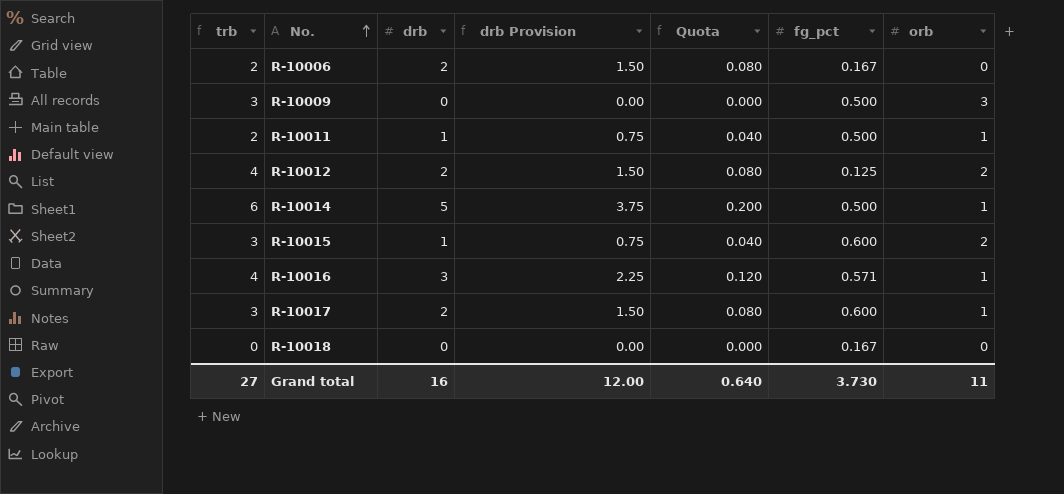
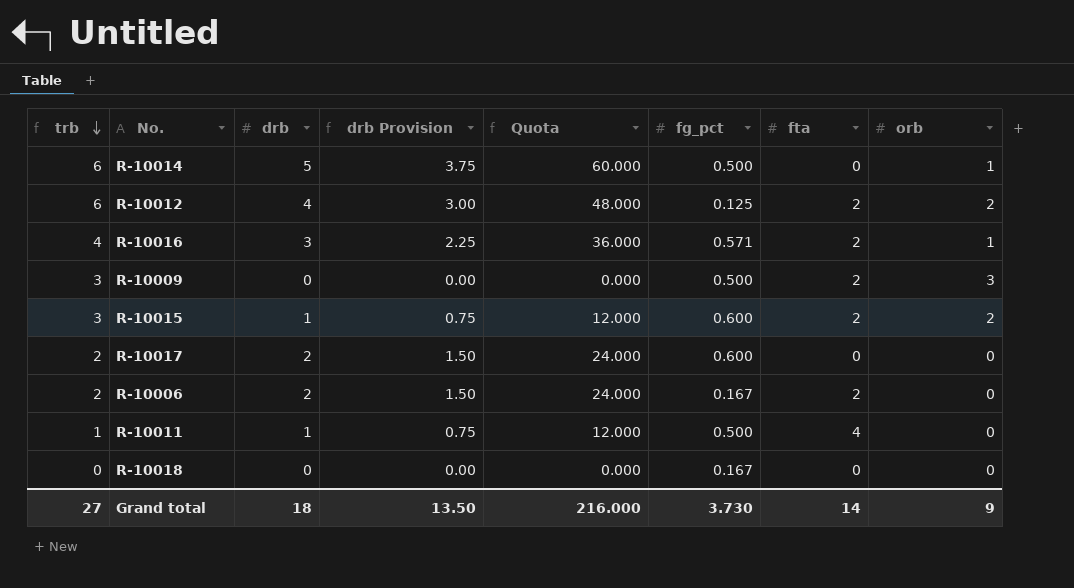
row order: No. ascending -> trb descending
column Quota | formula: [drb] * 0.04 -> [drb] * 12
column fta | position: none -> 7
R-10012 | trb: 4 -> 6
R-10012 | drb: 2 -> 4
R-10012 | drb Provision: 1.50 -> 3.00
R-10017 | trb: 3 -> 2
R-10017 | orb: 1 -> 0
R-10011 | trb: 2 -> 1
R-10011 | orb: 1 -> 0
Grand total | drb: 16 -> 18
Grand total | drb Provision: 12.00 -> 13.50
Grand total | Quota: 0.640 -> 216.000
Grand total | orb: 11 -> 9

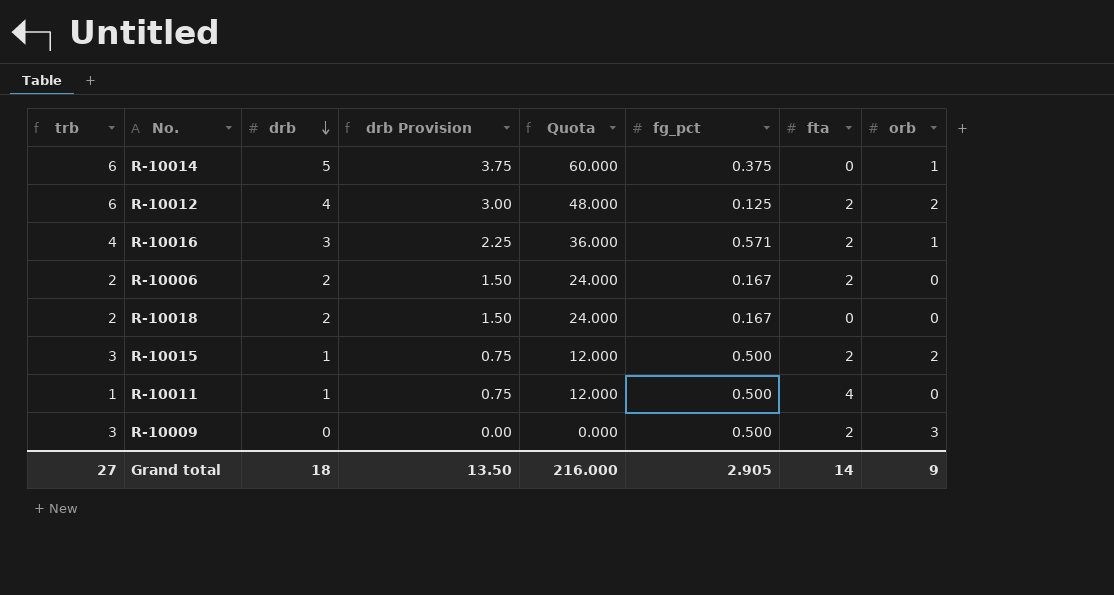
row order: trb descending -> drb descending
row R-10017: 2 | 2 | 1.50 | 24.000 | 0.600 | 0 | 0 -> none
R-10014 | fg_pct: 0.500 -> 0.375
R-10018 | trb: 0 -> 2
R-10018 | drb: 0 -> 2
R-10018 | drb Provision: 0.00 -> 1.50
R-10018 | Quota: 0.000 -> 24.000
R-10015 | fg_pct: 0.600 -> 0.500
Grand total | fg_pct: 3.730 -> 2.905

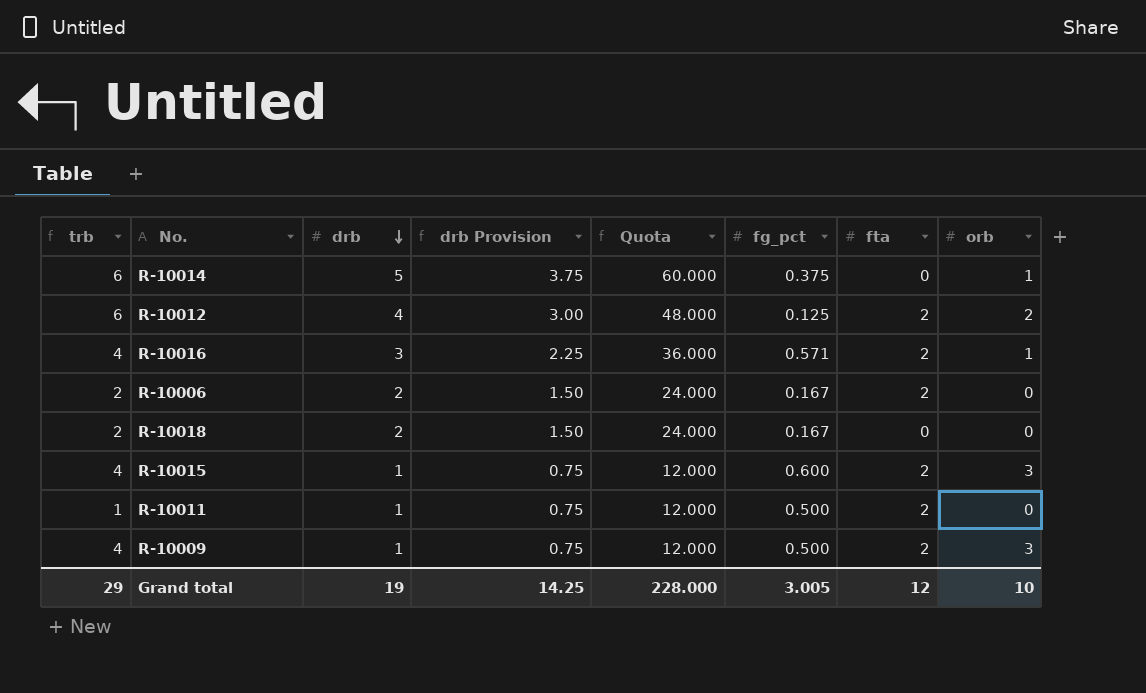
R-10015 | trb: 3 -> 4
R-10015 | fg_pct: 0.500 -> 0.600
R-10015 | orb: 2 -> 3
R-10011 | fta: 4 -> 2
R-10009 | trb: 3 -> 4
R-10009 | drb: 0 -> 1
R-10009 | drb Provision: 0.00 -> 0.75
R-10009 | Quota: 0.000 -> 12.000
Grand total | trb: 27 -> 29
Grand total | drb: 18 -> 19
Grand total | drb Provision: 13.50 -> 14.25
Grand total | Quota: 216.000 -> 228.000
Grand total | fg_pct: 2.905 -> 3.005
Grand total | fta: 14 -> 12
Grand total | orb: 9 -> 10

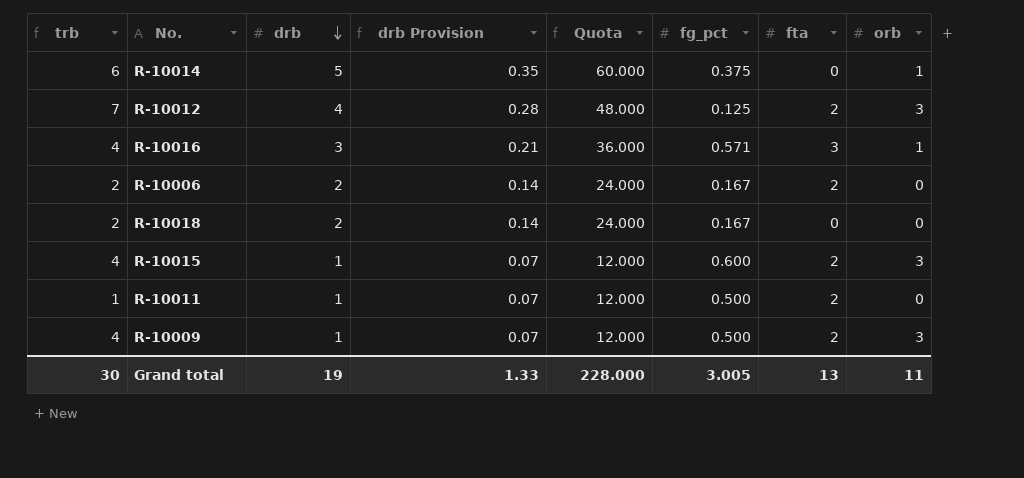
column drb Provision | formula: [drb] * 0.75 -> [drb] * 0.07
R-10012 | trb: 6 -> 7
R-10012 | orb: 2 -> 3
R-10016 | fta: 2 -> 3
Grand total | trb: 29 -> 30
Grand total | drb Provision: 14.25 -> 1.33
Grand total | fta: 12 -> 13
Grand total | orb: 10 -> 11

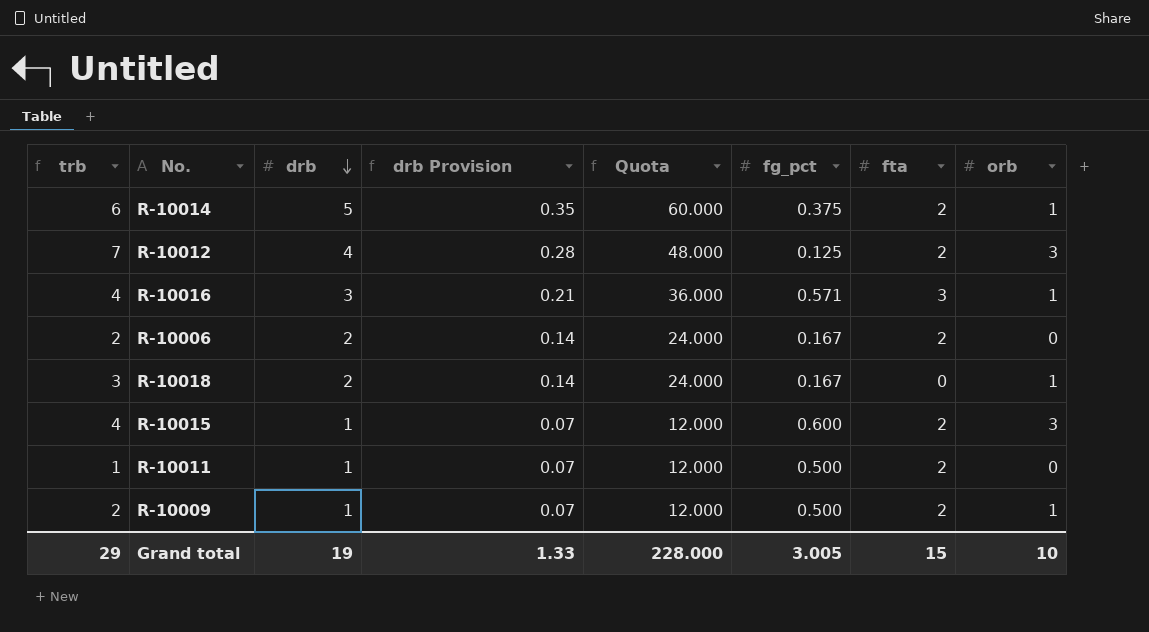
R-10014 | fta: 0 -> 2
R-10018 | trb: 2 -> 3
R-10018 | orb: 0 -> 1
R-10009 | trb: 4 -> 2
R-10009 | orb: 3 -> 1
Grand total | trb: 30 -> 29
Grand total | fta: 13 -> 15
Grand total | orb: 11 -> 10

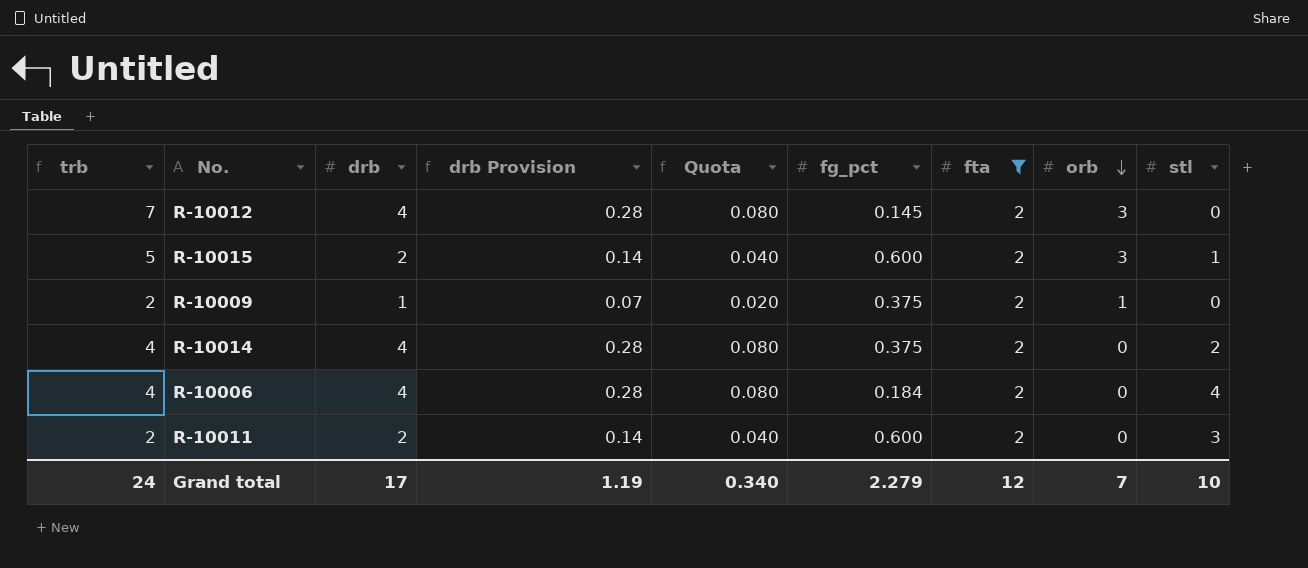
filter: none -> fta = 2
row order: drb descending -> orb descending
column Quota | formula: [drb] * 12 -> [drb] * 0.02
column stl | position: none -> 9
R-10012 | fg_pct: 0.125 -> 0.145
R-10015 | trb: 4 -> 5
R-10015 | drb: 1 -> 2
R-10015 | drb Provision: 0.07 -> 0.14
R-10009 | fg_pct: 0.500 -> 0.375
R-10014 | trb: 6 -> 4
R-10014 | drb: 5 -> 4
R-10014 | drb Provision: 0.35 -> 0.28
R-10014 | orb: 1 -> 0
R-10006 | trb: 2 -> 4
R-10006 | drb: 2 -> 4
R-10006 | drb Provision: 0.14 -> 0.28
R-10006 | fg_pct: 0.167 -> 0.184
R-10011 | trb: 1 -> 2
R-10011 | drb: 1 -> 2
R-10011 | drb Provision: 0.07 -> 0.14
R-10011 | fg_pct: 0.500 -> 0.600
Grand total | trb: 29 -> 24
Grand total | drb: 19 -> 17
Grand total | drb Provision: 1.33 -> 1.19
Grand total | Quota: 228.000 -> 0.340
Grand total | fg_pct: 3.005 -> 2.279
Grand total | fta: 15 -> 12
Grand total | orb: 10 -> 7

